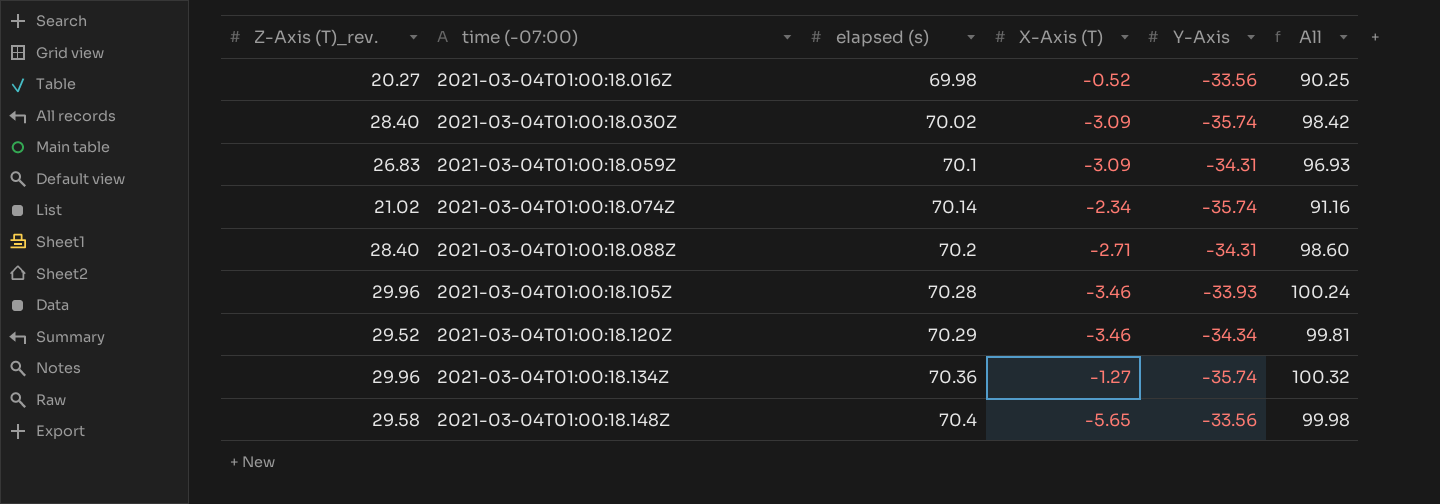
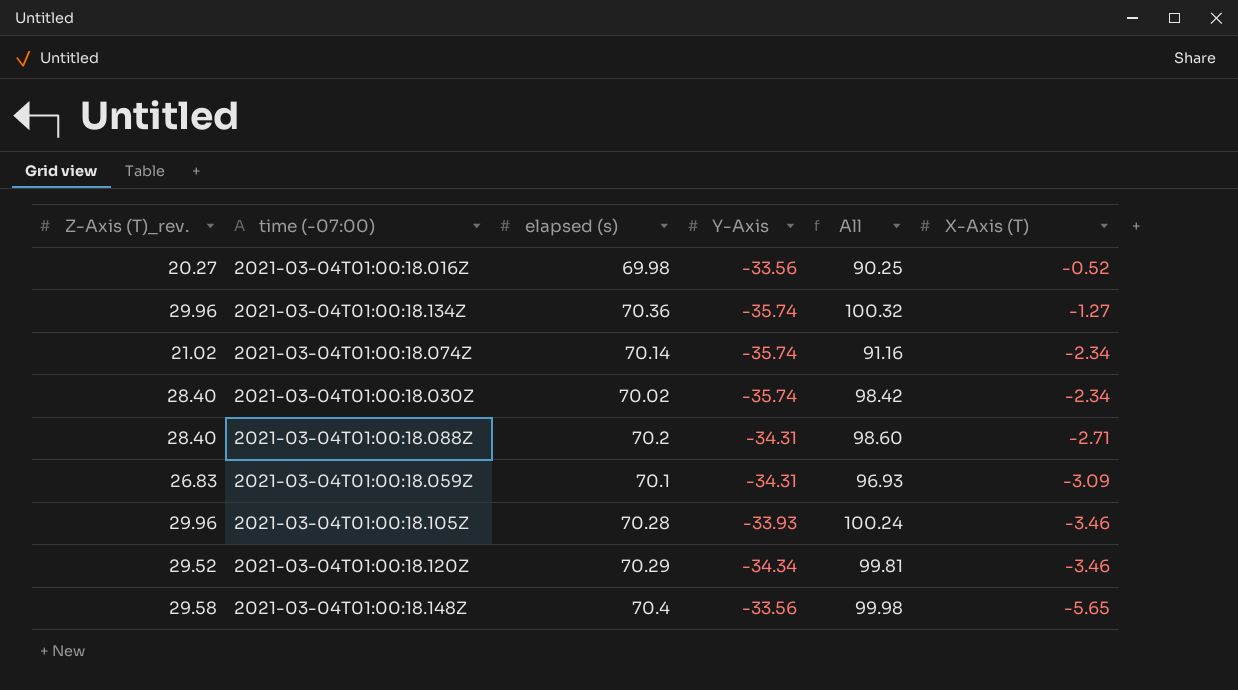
row order: time (-07:00) ascending -> X-Axis (T) descending
column X-Axis (T) | position: 4 -> 6
2021-03-04T01:00:18.030Z | X-Axis (T): -3.09 -> -2.34

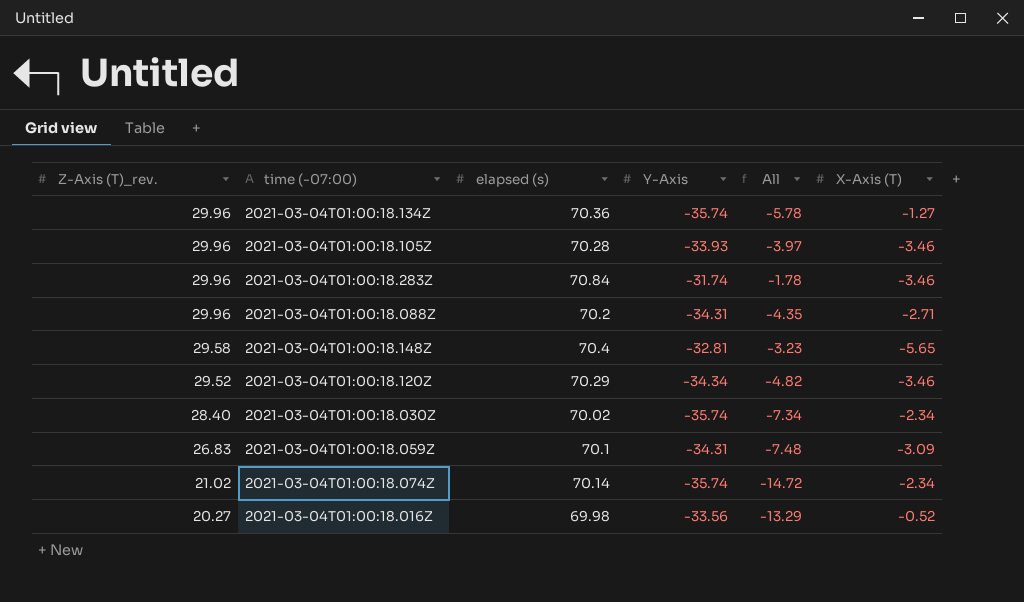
row order: X-Axis (T) descending -> Z-Axis (T)_rev. descending
column All | formula: [Z-Axis (T)_rev.] + [elapsed (s)] -> [Z-Axis (T)_rev.] + [Y-Axis]
row 2021-03-04T01:00:18.283Z: none -> 29.96 | 70.84 | -31.74 | -1.78 | -3.46
2021-03-04T01:00:18.088Z | Z-Axis (T)_rev.: 28.40 -> 29.96
2021-03-04T01:00:18.148Z | Y-Axis: -33.56 -> -32.81

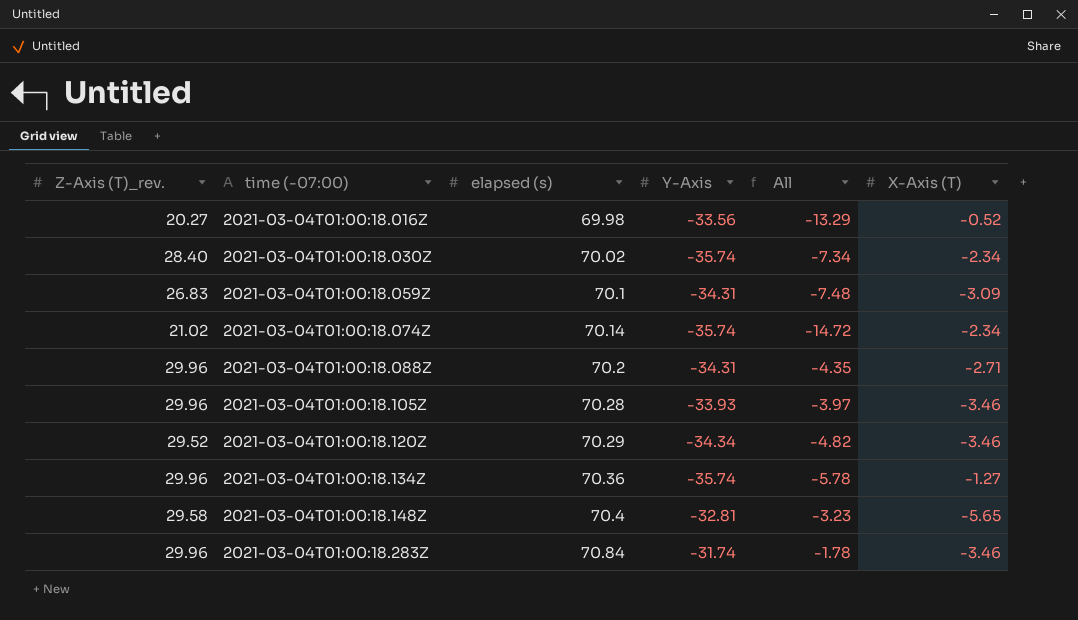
row order: Z-Axis (T)_rev. descending -> time (-07:00) ascending

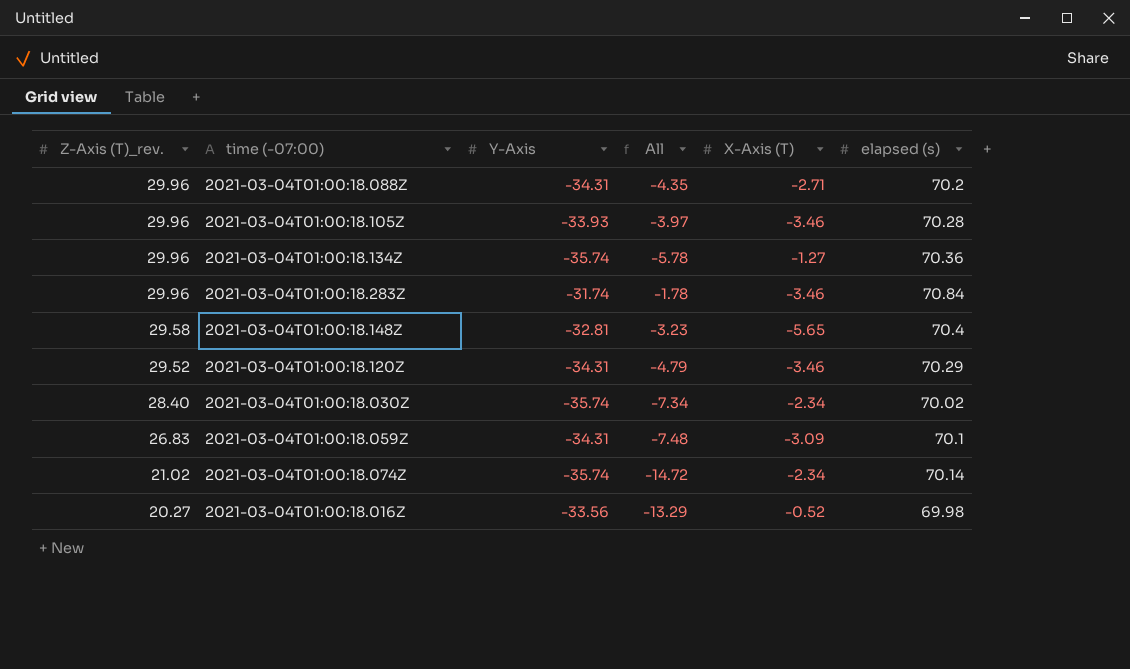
row order: time (-07:00) ascending -> Z-Axis (T)_rev. descending
column elapsed (s) | position: 3 -> 6
2021-03-04T01:00:18.120Z | Y-Axis: -34.34 -> -34.31
2021-03-04T01:00:18.120Z | All: -4.82 -> -4.79

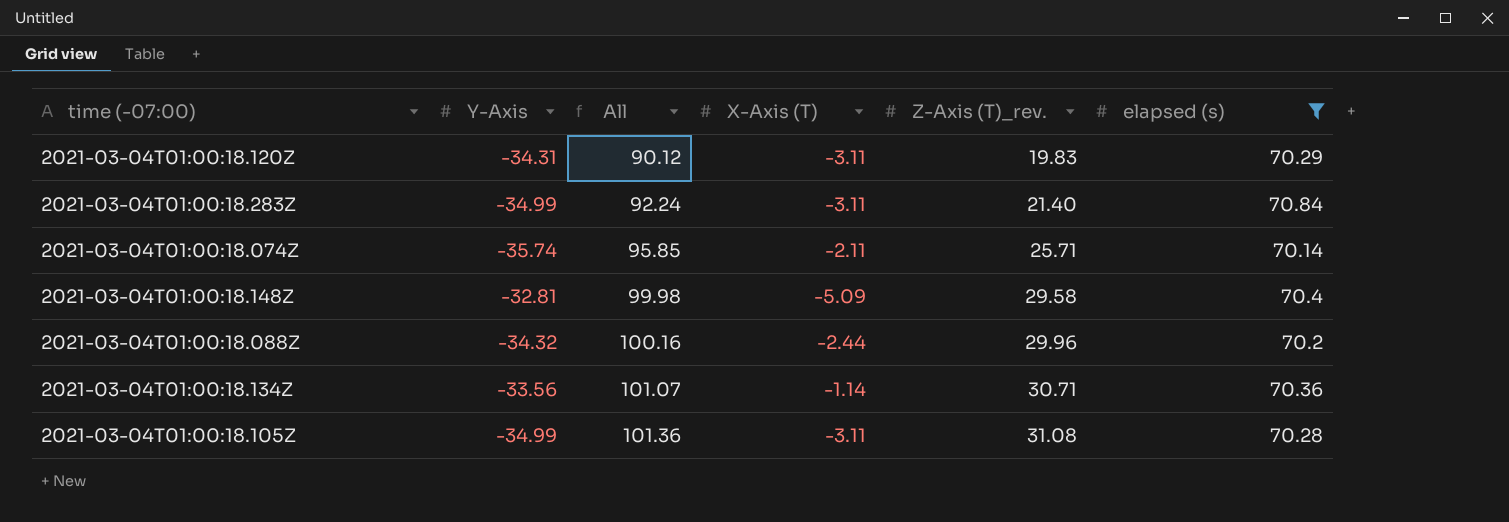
filter: none -> elapsed (s) >= 70.14
row order: Z-Axis (T)_rev. descending -> All ascending
column All | formula: [Z-Axis (T)_rev.] + [Y-Axis] -> [Z-Axis (T)_rev.] + [elapsed (s)]
column Z-Axis (T)_rev. | position: 1 -> 5
2021-03-04T01:00:18.120Z | X-Axis (T): -3.46 -> -3.11
2021-03-04T01:00:18.120Z | Z-Axis (T)_rev.: 29.52 -> 19.83
2021-03-04T01:00:18.283Z | Y-Axis: -31.74 -> -34.99
2021-03-04T01:00:18.283Z | X-Axis (T): -3.46 -> -3.11
2021-03-04T01:00:18.283Z | Z-Axis (T)_rev.: 29.96 -> 21.40
2021-03-04T01:00:18.074Z | X-Axis (T): -2.34 -> -2.11
2021-03-04T01:00:18.074Z | Z-Axis (T)_rev.: 21.02 -> 25.71
2021-03-04T01:00:18.148Z | X-Axis (T): -5.65 -> -5.09
2021-03-04T01:00:18.088Z | Y-Axis: -34.31 -> -34.32
2021-03-04T01:00:18.088Z | X-Axis (T): -2.71 -> -2.44
2021-03-04T01:00:18.134Z | Y-Axis: -35.74 -> -33.56
2021-03-04T01:00:18.134Z | X-Axis (T): -1.27 -> -1.14
2021-03-04T01:00:18.134Z | Z-Axis (T)_rev.: 29.96 -> 30.71
2021-03-04T01:00:18.105Z | Y-Axis: -33.93 -> -34.99
2021-03-04T01:00:18.105Z | X-Axis (T): -3.46 -> -3.11
2021-03-04T01:00:18.105Z | Z-Axis (T)_rev.: 29.96 -> 31.08

